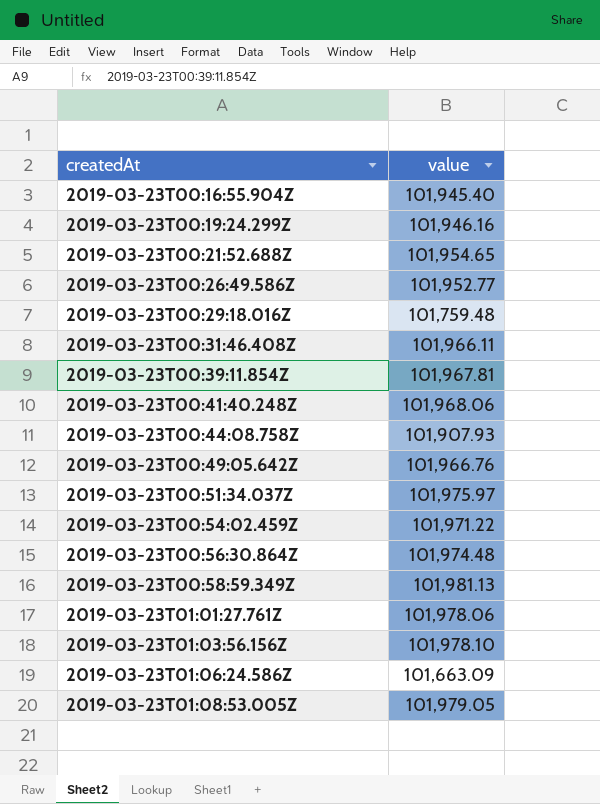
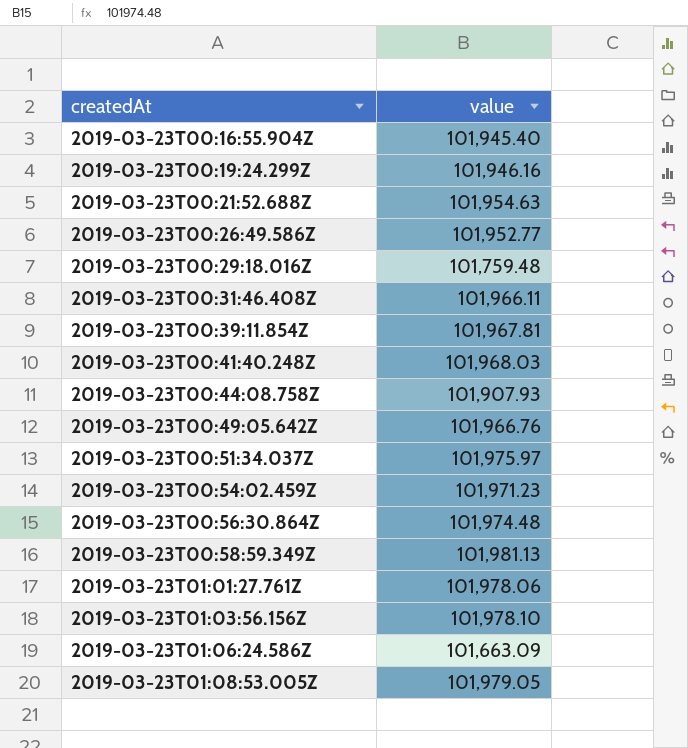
2019-03-23T00:21:52.688Z | value: 101,954.65 -> 101,954.63
2019-03-23T00:41:40.248Z | value: 101,968.06 -> 101,968.03
2019-03-23T00:54:02.459Z | value: 101,971.22 -> 101,971.23

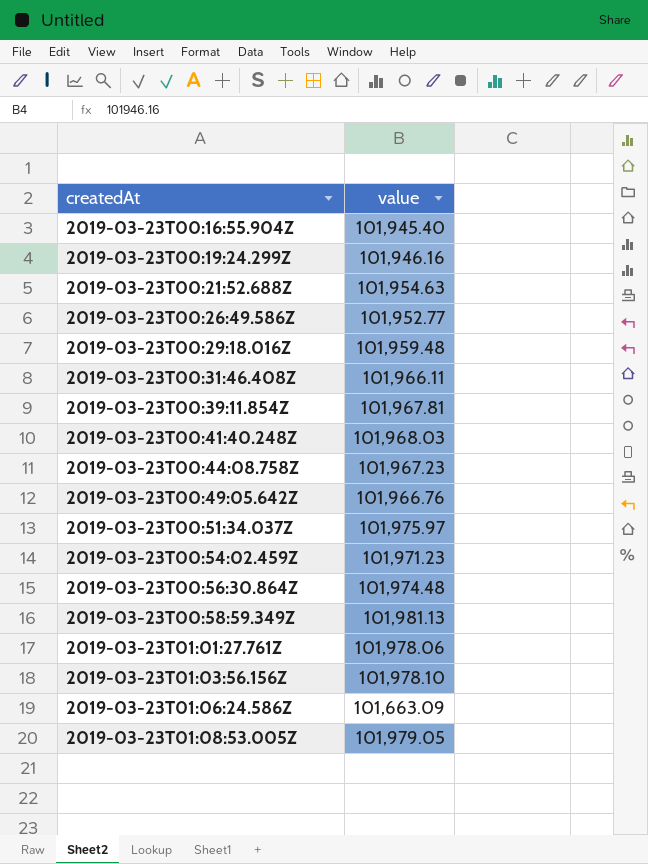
2019-03-23T00:29:18.016Z | value: 101,759.48 -> 101,959.48
2019-03-23T00:44:08.758Z | value: 101,907.93 -> 101,967.23

